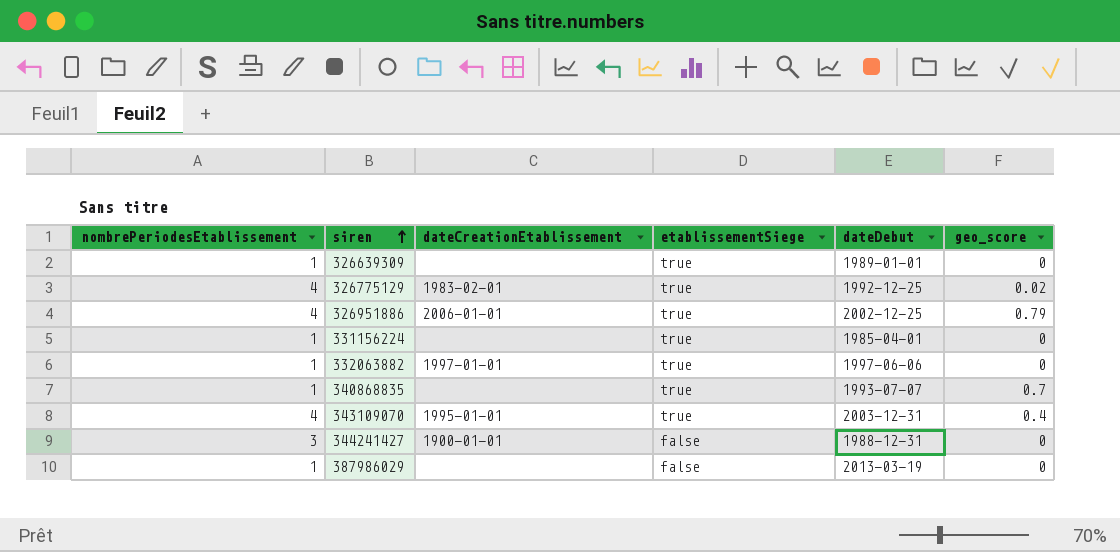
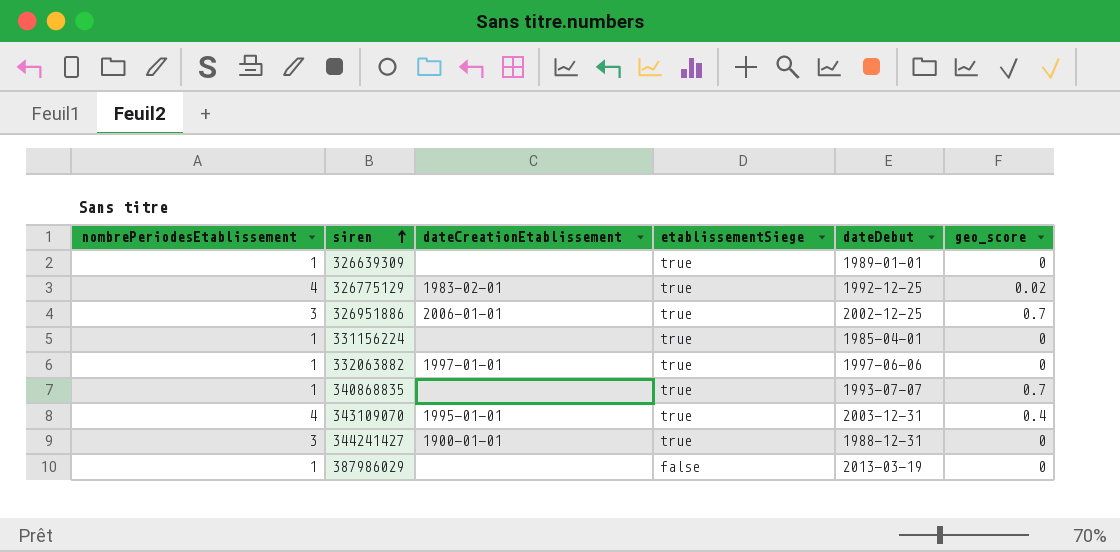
326951886 | nombrePeriodesEtablissement: 4 -> 3
326951886 | geo_score: 0.79 -> 0.7
344241427 | etablissementSiege: false -> true

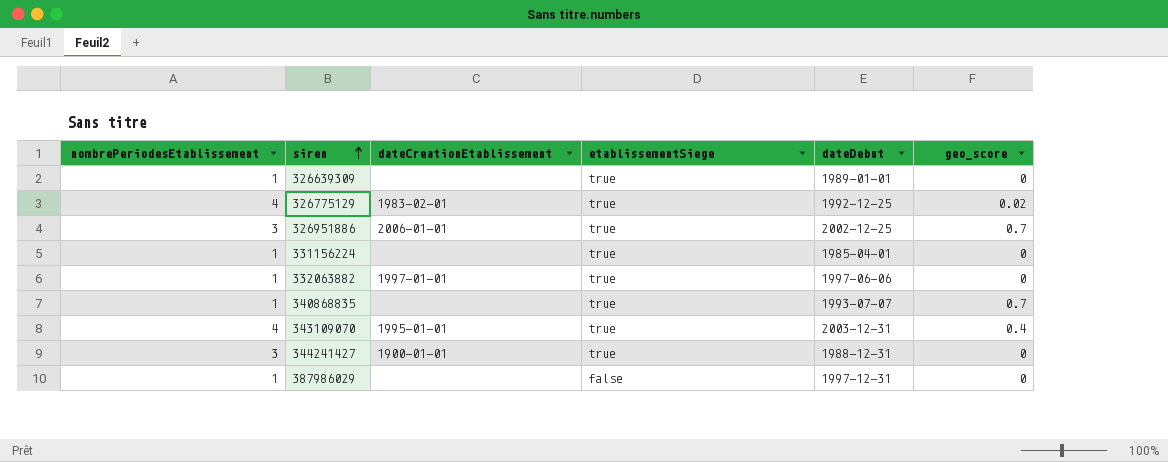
387986029 | dateDebut: 2013-03-19 -> 1997-12-31

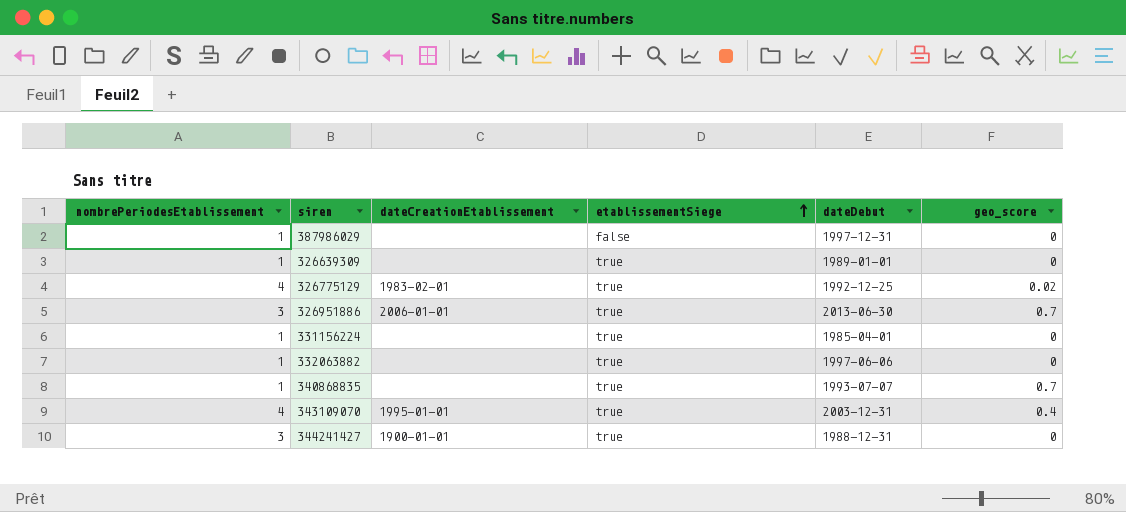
row order: siren ascending -> etablissementSiege ascending
326951886 | dateDebut: 2002-12-25 -> 2013-06-30
332063882 | dateCreationEtablissement: 1997-01-01 -> none

